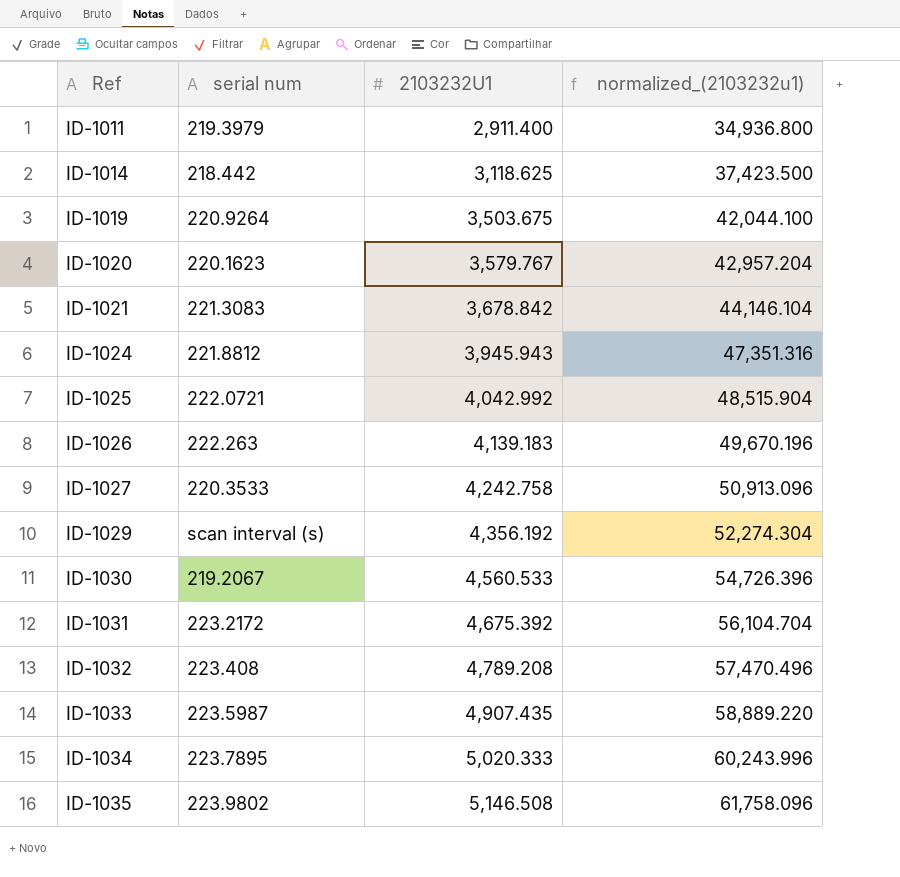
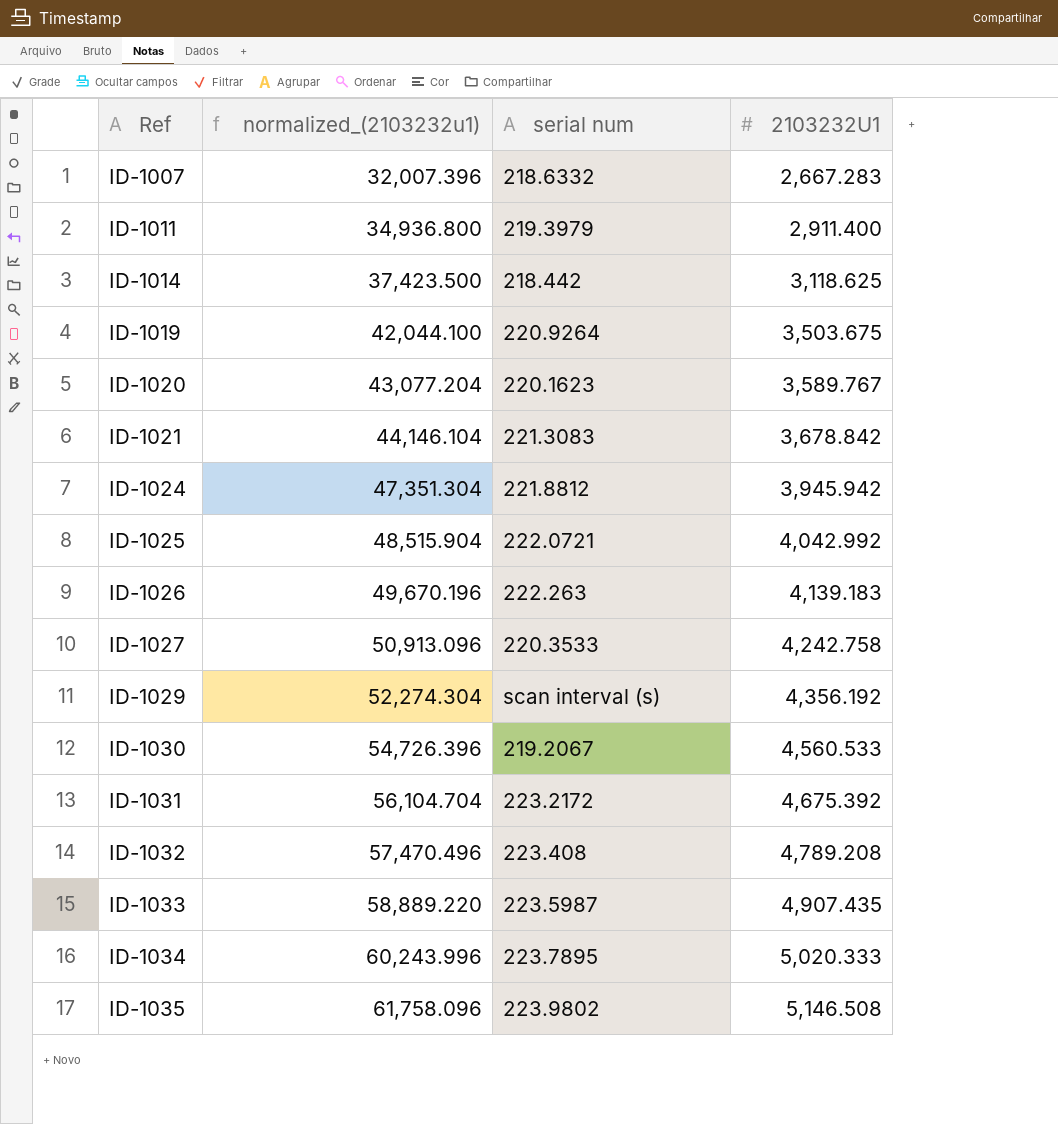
column normalized_(2103232u1) | position: 4 -> 2
row ID-1007: none -> 32,007.396 | 218.6332 | 2,667.283
ID-1020 | normalized_(2103232u1): 42,957.204 -> 43,077.204
ID-1020 | 2103232U1: 3,579.767 -> 3,589.767
ID-1024 | normalized_(2103232u1): 47,351.316 -> 47,351.304
ID-1024 | 2103232U1: 3,945.943 -> 3,945.942

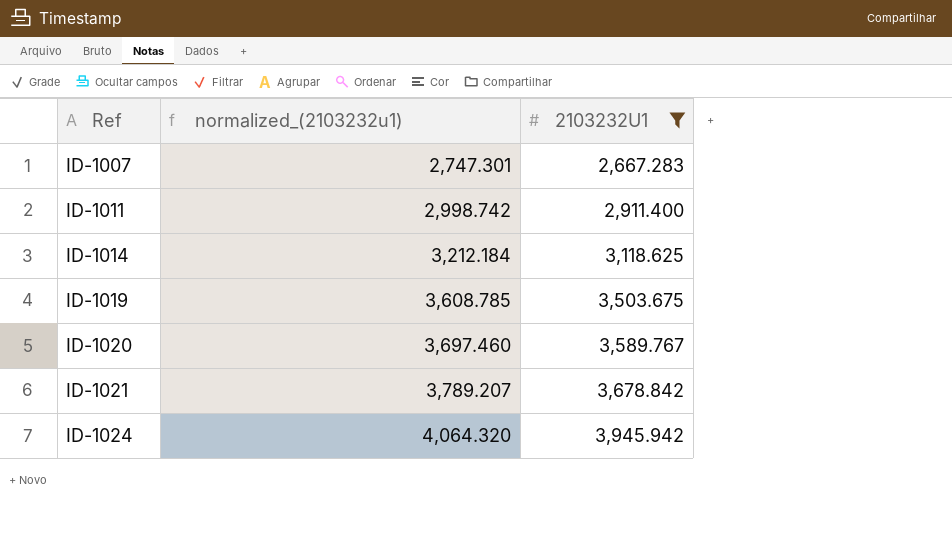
filter: none -> 2103232U1 <= 3,945.942
column serial num | position: 3 -> none
column normalized_(2103232u1) | formula: [2103232U1] * 12 -> [2103232U1] * 1.03

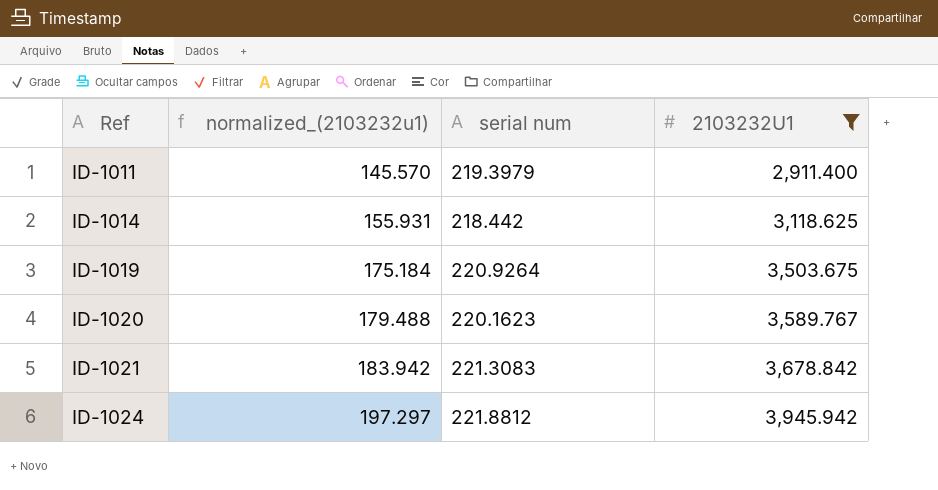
column normalized_(2103232u1) | formula: [2103232U1] * 1.03 -> [2103232U1] * 0.05
column serial num | position: none -> 3
row ID-1007: 2,747.301 | 2,667.283 -> none

